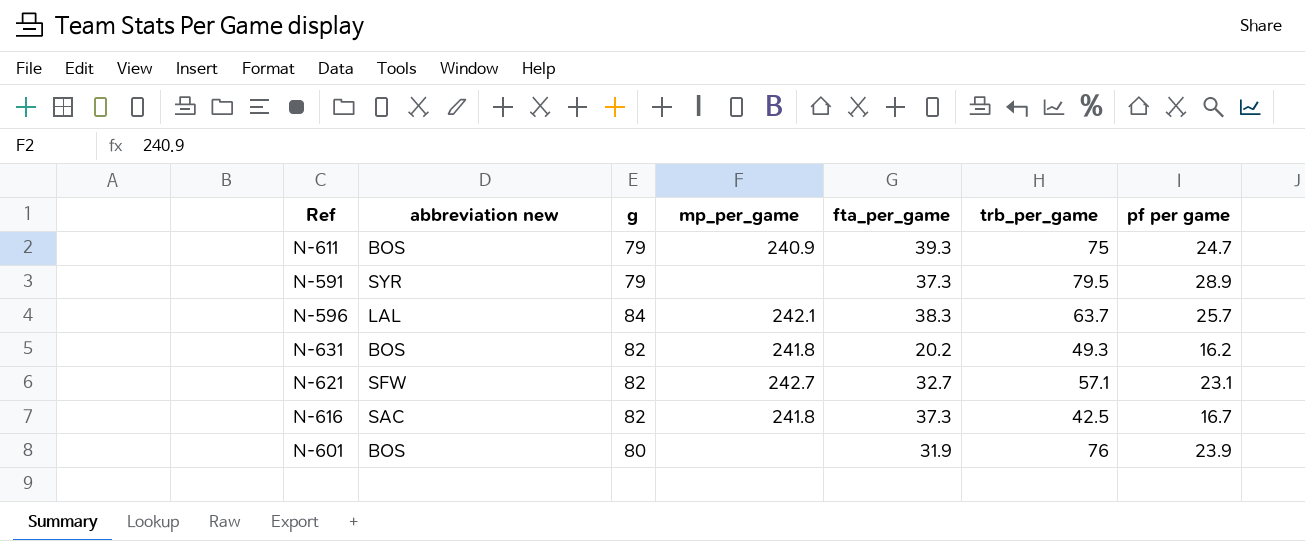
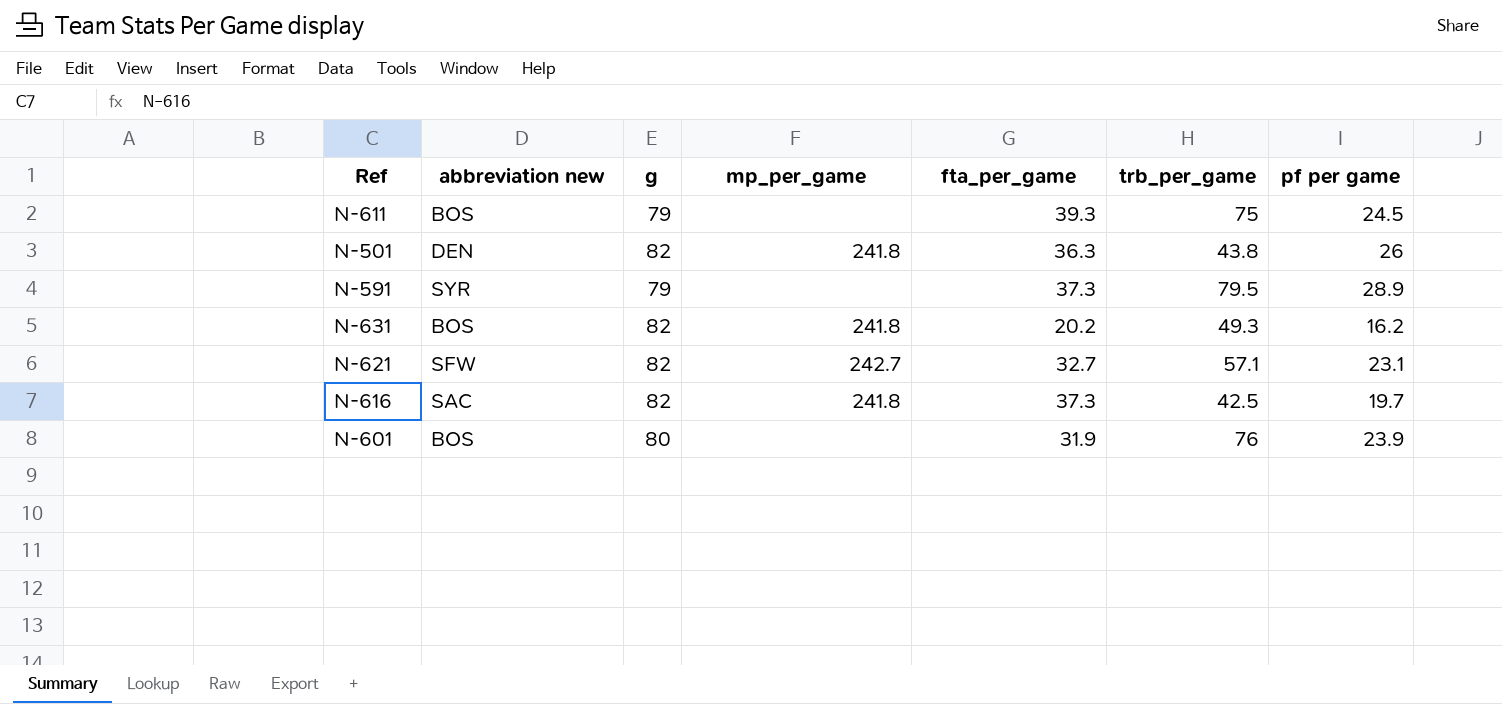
row N-596: LAL | 84 | 242.1 | 38.3 | 63.7 | 25.7 -> none
N-611 | mp_per_game: 240.9 -> none
N-611 | pf per game: 24.7 -> 24.5
row N-501: none -> DEN | 82 | 241.8 | 36.3 | 43.8 | 26
N-616 | pf per game: 16.7 -> 19.7

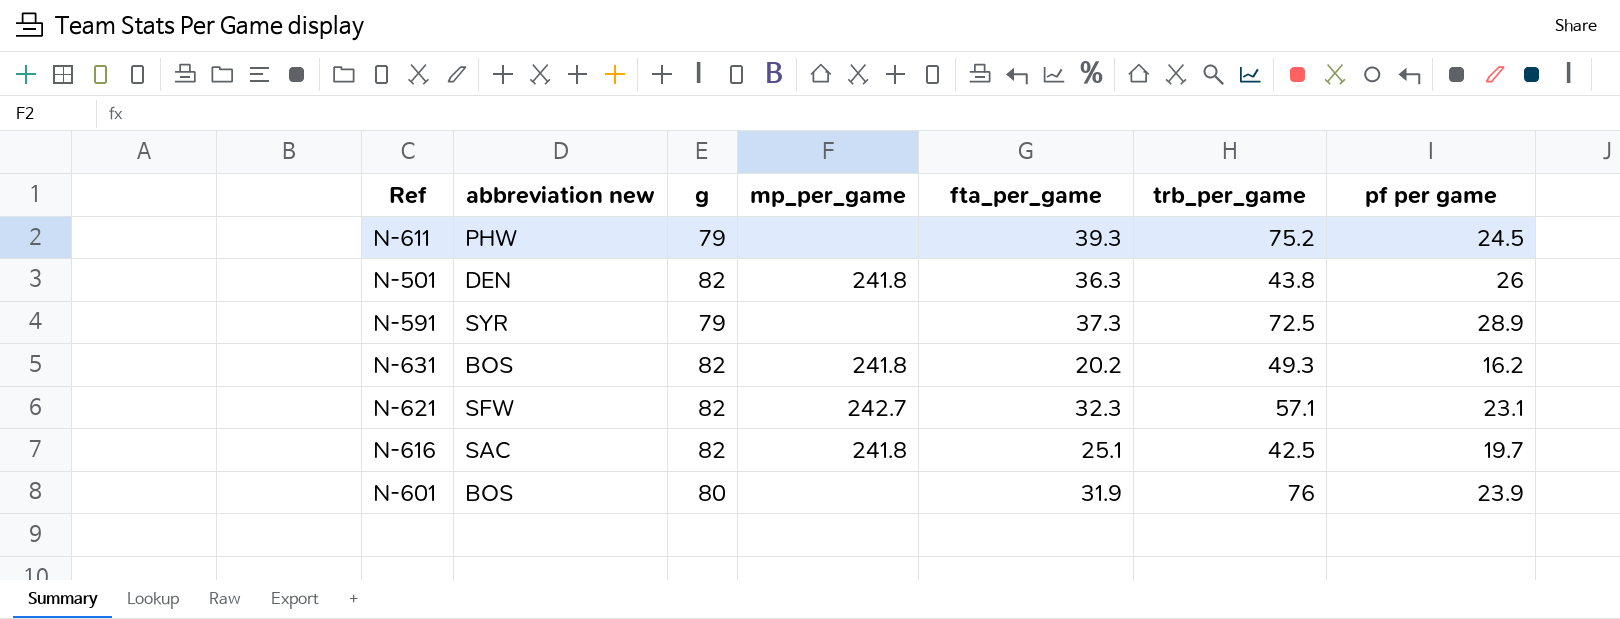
N-611 | abbreviation new: BOS -> PHW
N-611 | trb_per_game: 75 -> 75.2
N-591 | trb_per_game: 79.5 -> 72.5
N-621 | fta_per_game: 32.7 -> 32.3
N-616 | fta_per_game: 37.3 -> 25.1

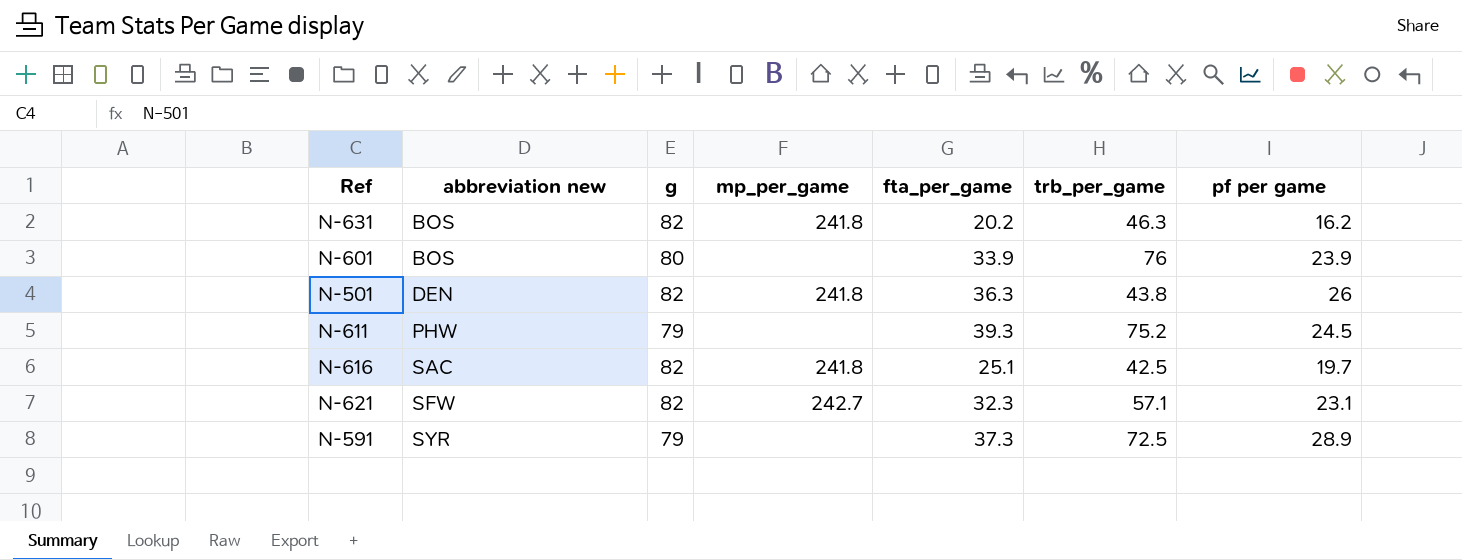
row order: none -> abbreviation new ascending
N-631 | trb_per_game: 49.3 -> 46.3
N-601 | fta_per_game: 31.9 -> 33.9

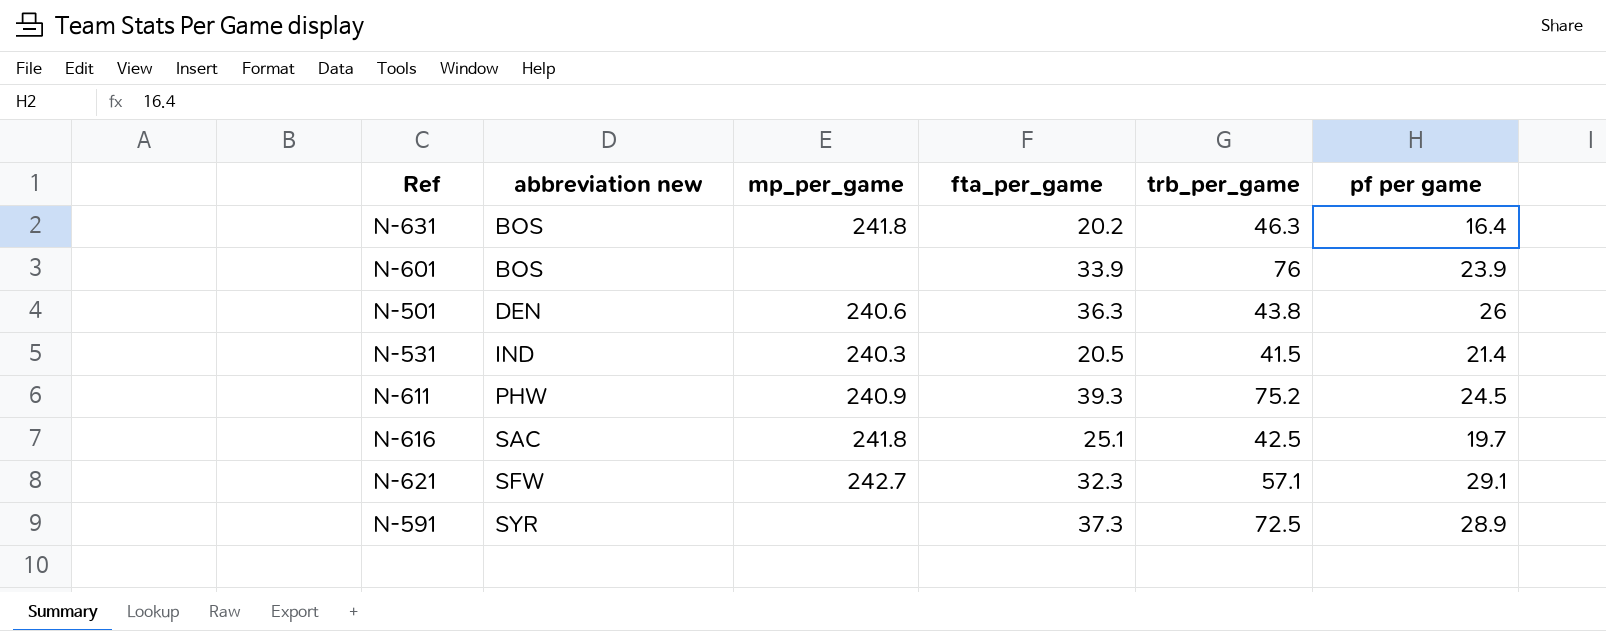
column g | position: 3 -> none
N-631 | pf per game: 16.2 -> 16.4
N-501 | mp_per_game: 241.8 -> 240.6
row N-531: none -> IND | 240.3 | 20.5 | 41.5 | 21.4
N-611 | mp_per_game: none -> 240.9
N-621 | pf per game: 23.1 -> 29.1

